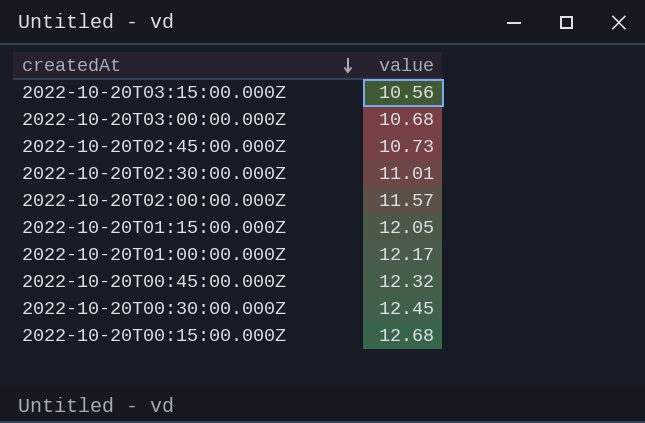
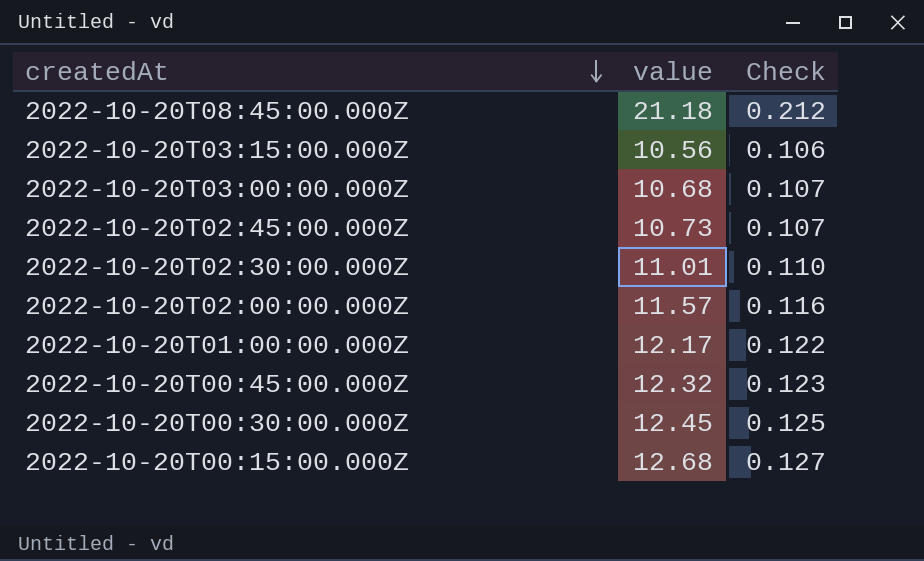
column Check | formula: none -> [value] * 0.01
row 2022-10-20T01:15:00.000Z: 12.05 -> none
row 2022-10-20T08:45:00.000Z: none -> 21.18 | 0.212

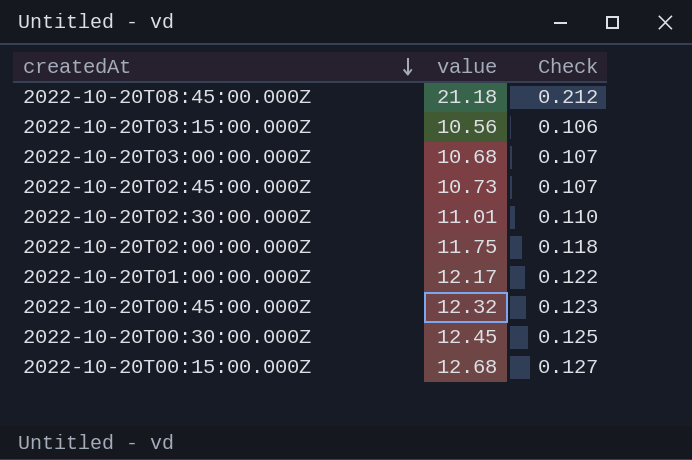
2022-10-20T02:00:00.000Z | value: 11.57 -> 11.75
2022-10-20T02:00:00.000Z | Check: 0.116 -> 0.118

